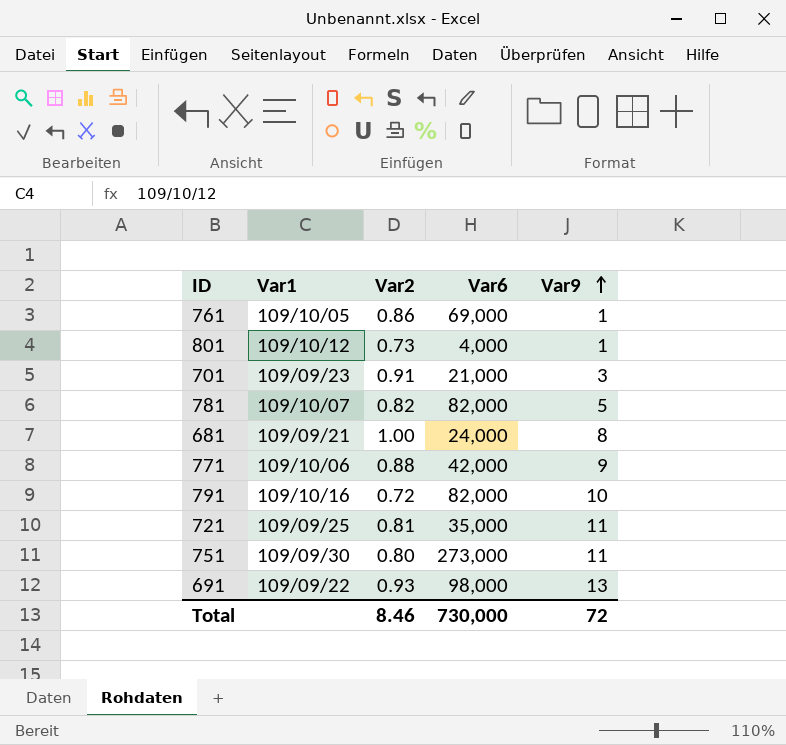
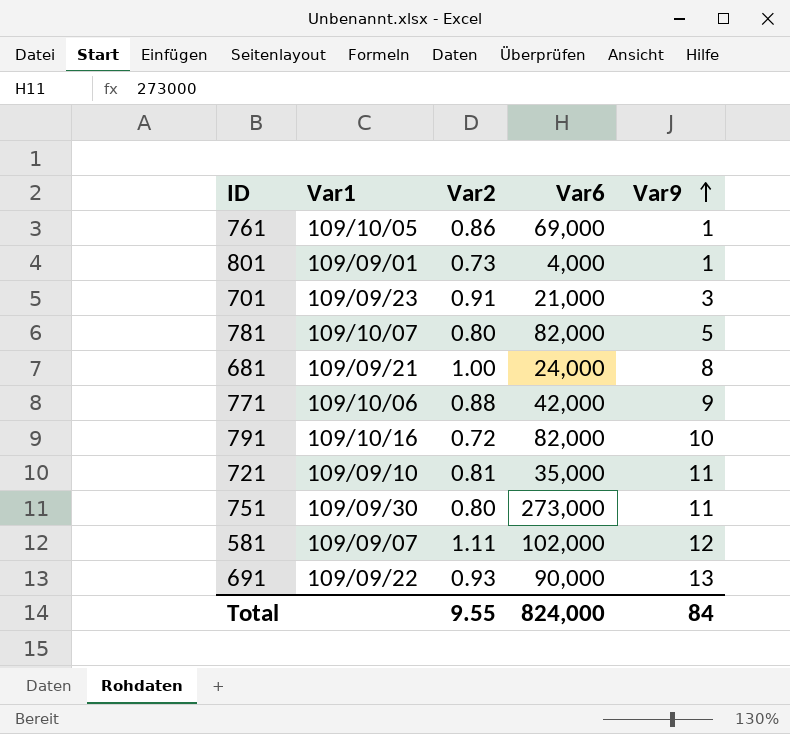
801 | Var1: 109/10/12 -> 109/09/01
781 | Var2: 0.82 -> 0.80
721 | Var1: 109/09/25 -> 109/09/10
row 581: none -> 109/09/07 | 1.11 | 102,000 | 12
691 | Var6: 98,000 -> 90,000
Total | Var2: 8.46 -> 9.55
Total | Var6: 730,000 -> 824,000
Total | Var9: 72 -> 84

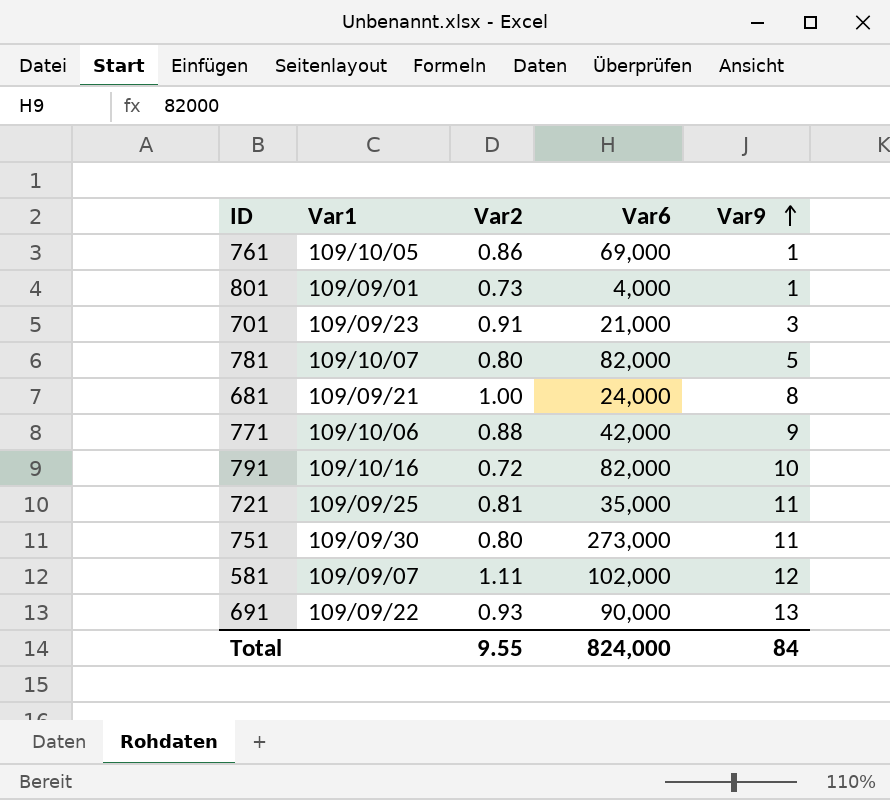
721 | Var1: 109/09/10 -> 109/09/25

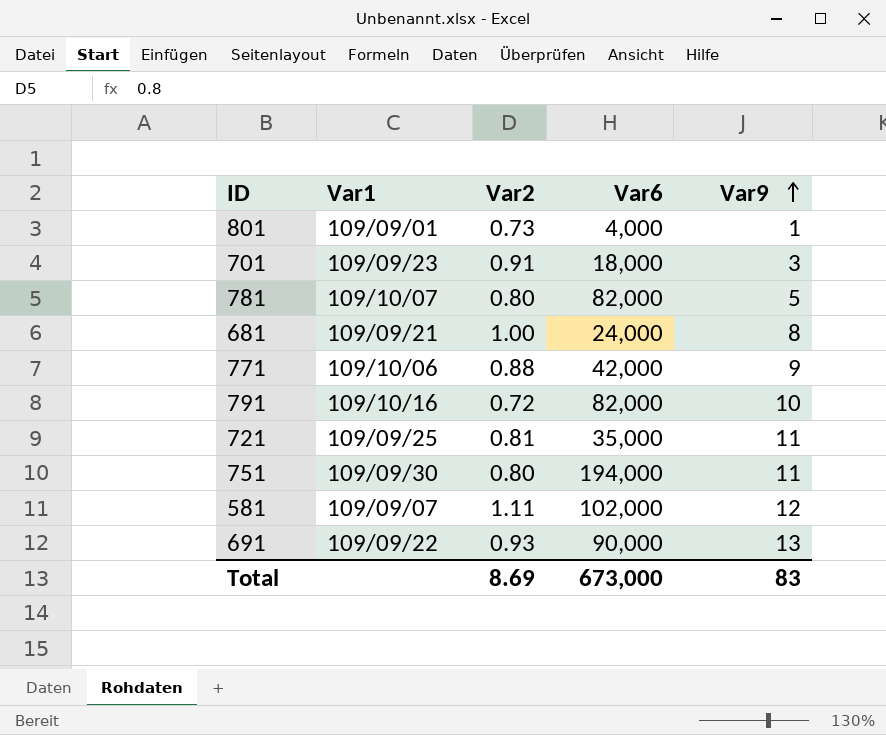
row 761: 109/10/05 | 0.86 | 69,000 | 1 -> none
701 | Var6: 21,000 -> 18,000
751 | Var6: 273,000 -> 194,000
Total | Var2: 9.55 -> 8.69
Total | Var6: 824,000 -> 673,000
Total | Var9: 84 -> 83

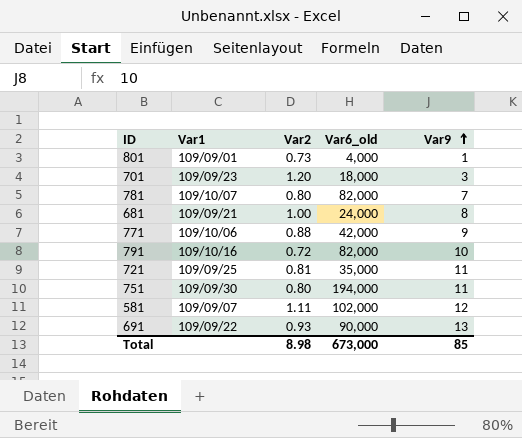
column name: Var6 -> Var6_old
701 | Var2: 0.91 -> 1.20
781 | Var9: 5 -> 7
Total | Var2: 8.69 -> 8.98
Total | Var9: 83 -> 85

